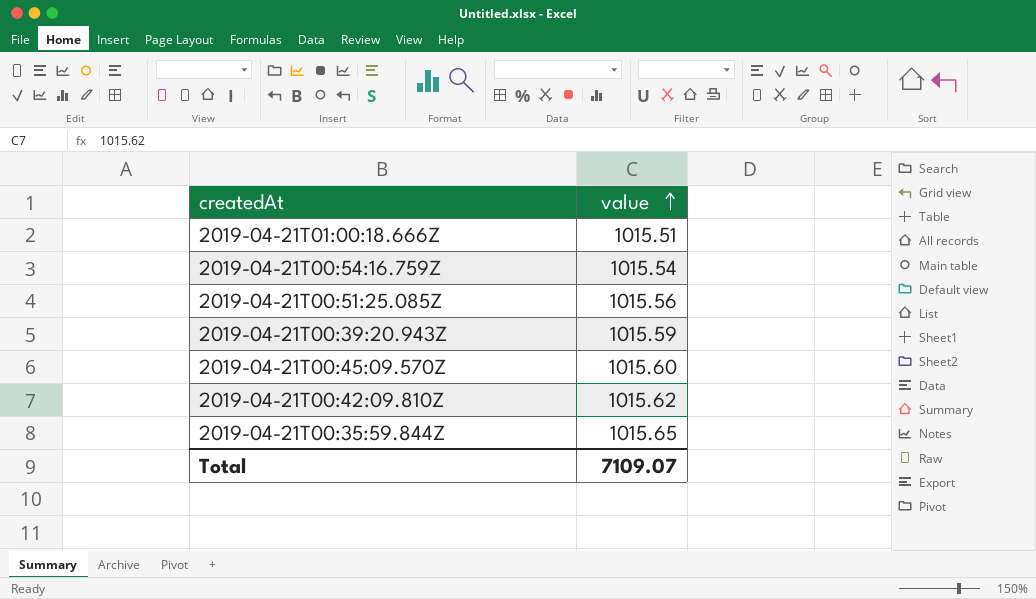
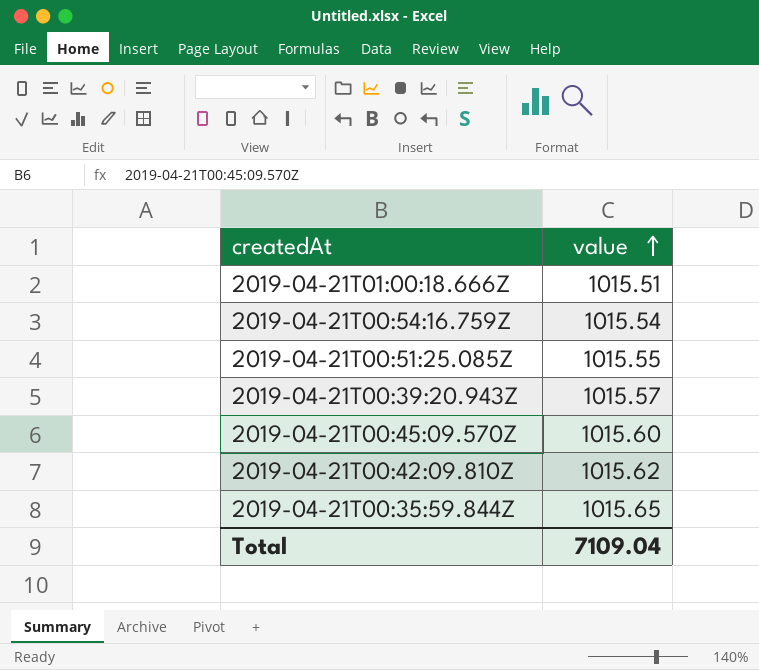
2019-04-21T00:51:25.085Z | value: 1015.56 -> 1015.55
2019-04-21T00:39:20.943Z | value: 1015.59 -> 1015.57
Total | value: 7109.07 -> 7109.04

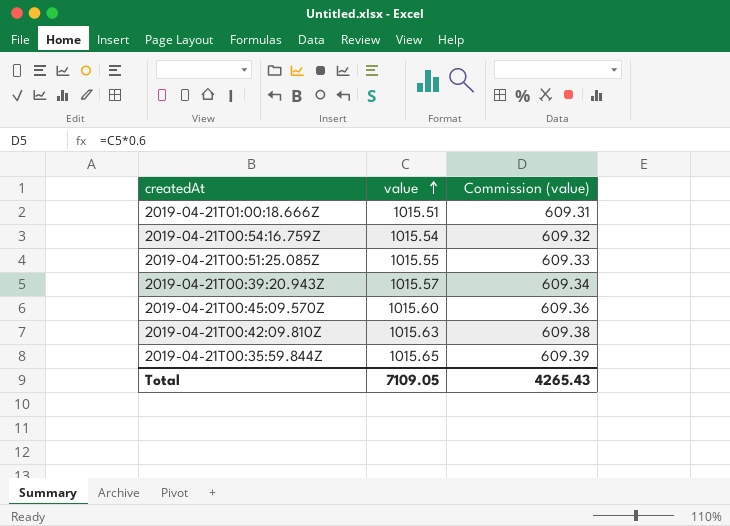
column Commission (value) | formula: none -> [value] * 0.6
2019-04-21T00:42:09.810Z | value: 1015.62 -> 1015.63
Total | value: 7109.04 -> 7109.05

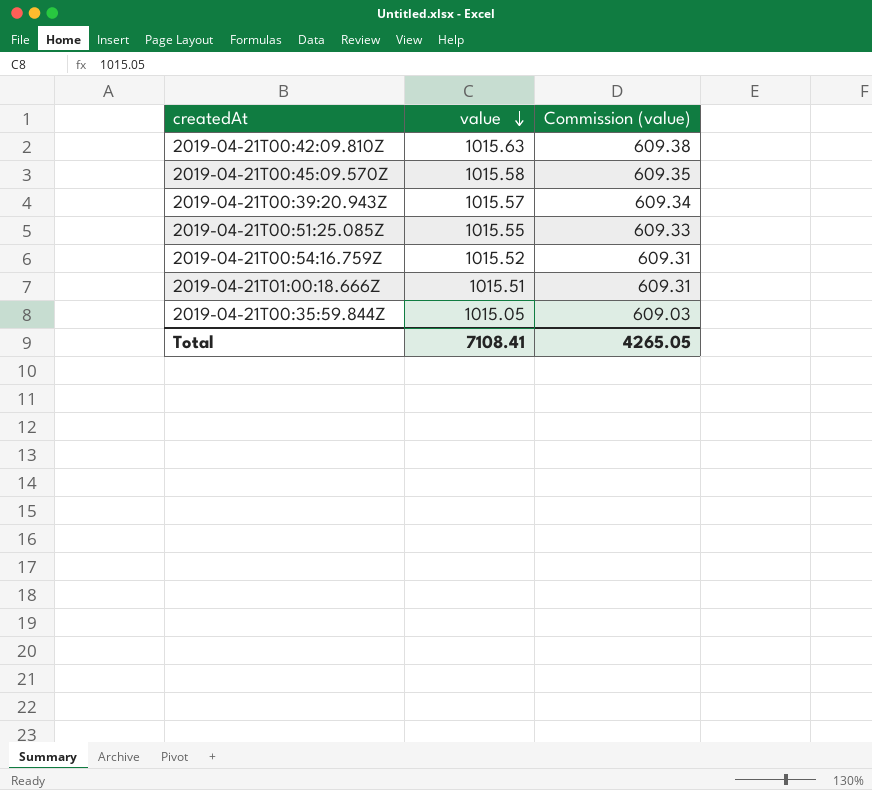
row order: value ascending -> value descending
2019-04-21T00:45:09.570Z | value: 1015.60 -> 1015.58
2019-04-21T00:45:09.570Z | Commission (value): 609.36 -> 609.35
2019-04-21T00:54:16.759Z | value: 1015.54 -> 1015.52
2019-04-21T00:54:16.759Z | Commission (value): 609.32 -> 609.31
2019-04-21T00:35:59.844Z | value: 1015.65 -> 1015.05
2019-04-21T00:35:59.844Z | Commission (value): 609.39 -> 609.03
Total | value: 7109.05 -> 7108.41
Total | Commission (value): 4265.43 -> 4265.05

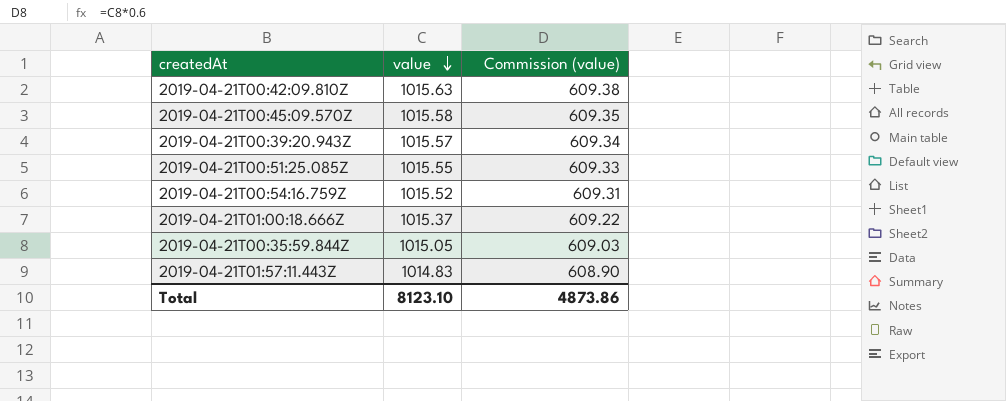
2019-04-21T01:00:18.666Z | value: 1015.51 -> 1015.37
2019-04-21T01:00:18.666Z | Commission (value): 609.31 -> 609.22
row 2019-04-21T01:57:11.443Z: none -> 1014.83 | 608.90
Total | value: 7108.41 -> 8123.10
Total | Commission (value): 4265.05 -> 4873.86

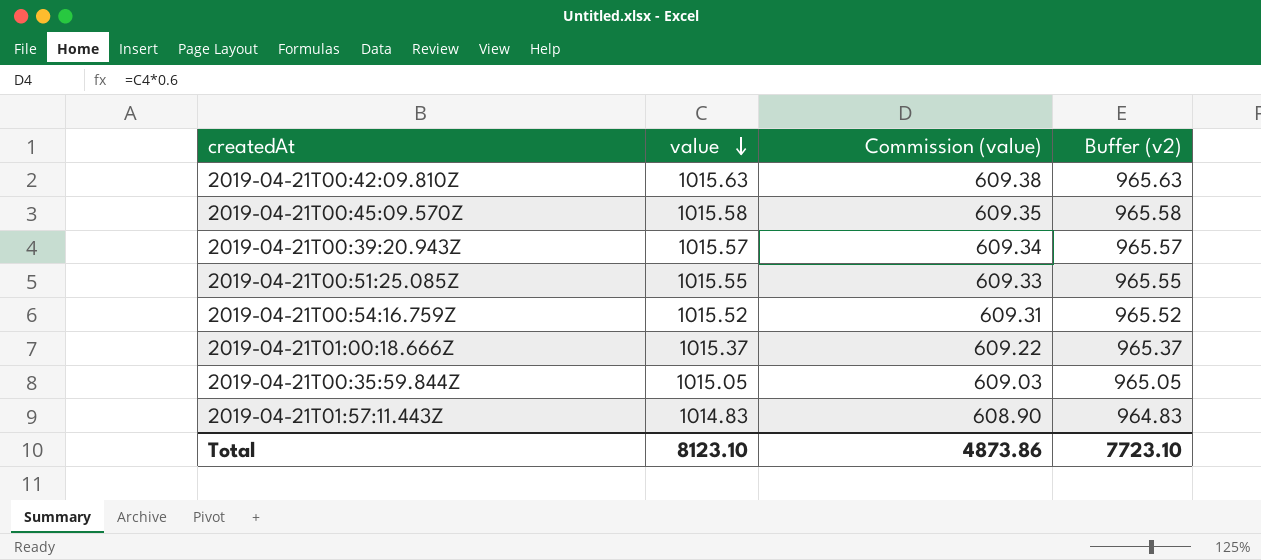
column Buffer (v2) | formula: none -> [value] - 50

